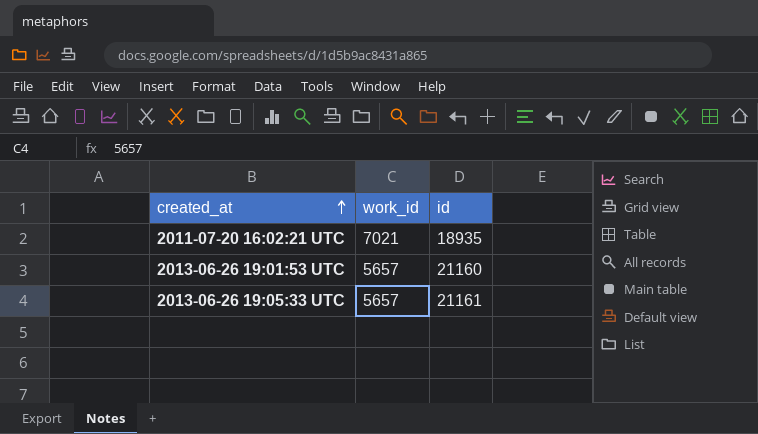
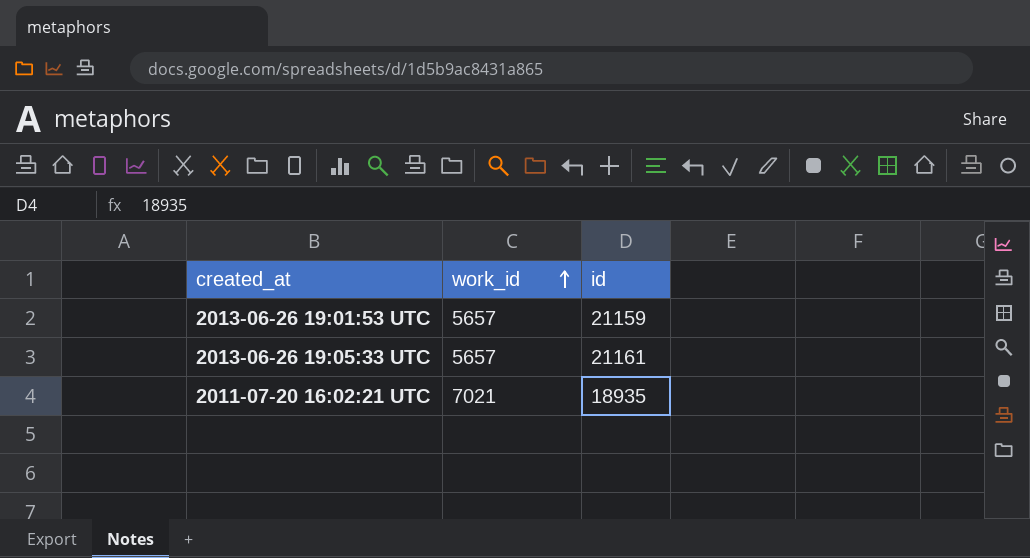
row order: created_at ascending -> work_id ascending
2013-06-26 19:01:53 UTC | id: 21160 -> 21159

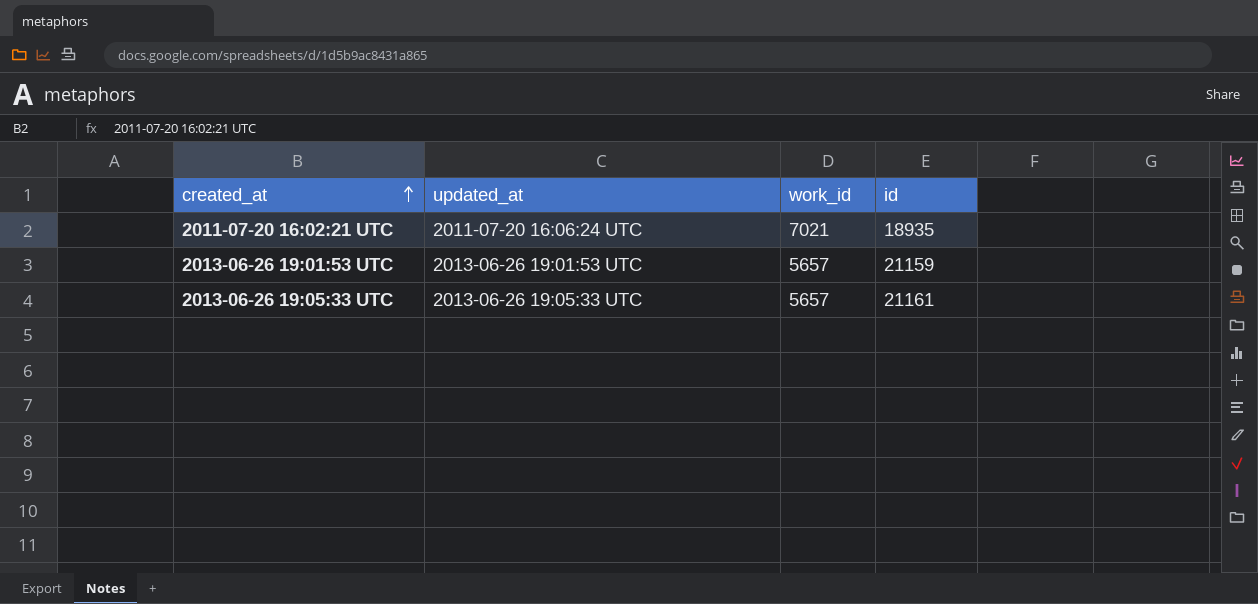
row order: work_id ascending -> created_at ascending
column updated_at | position: none -> 2

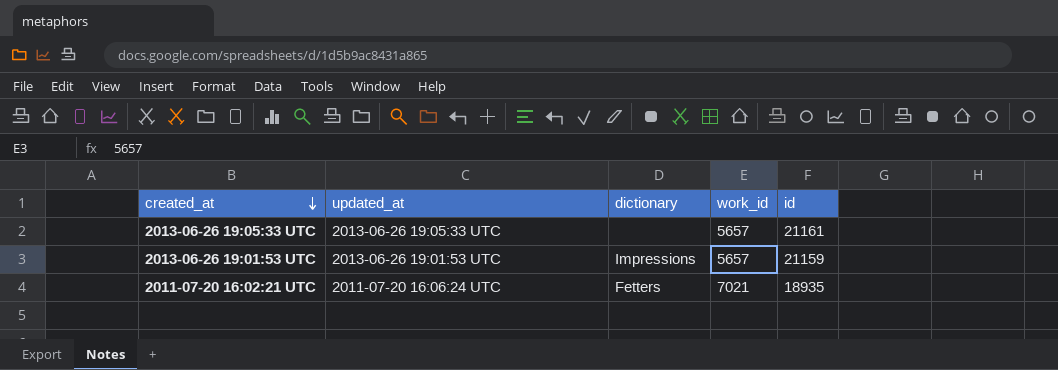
row order: created_at ascending -> created_at descending
column dictionary | position: none -> 3

